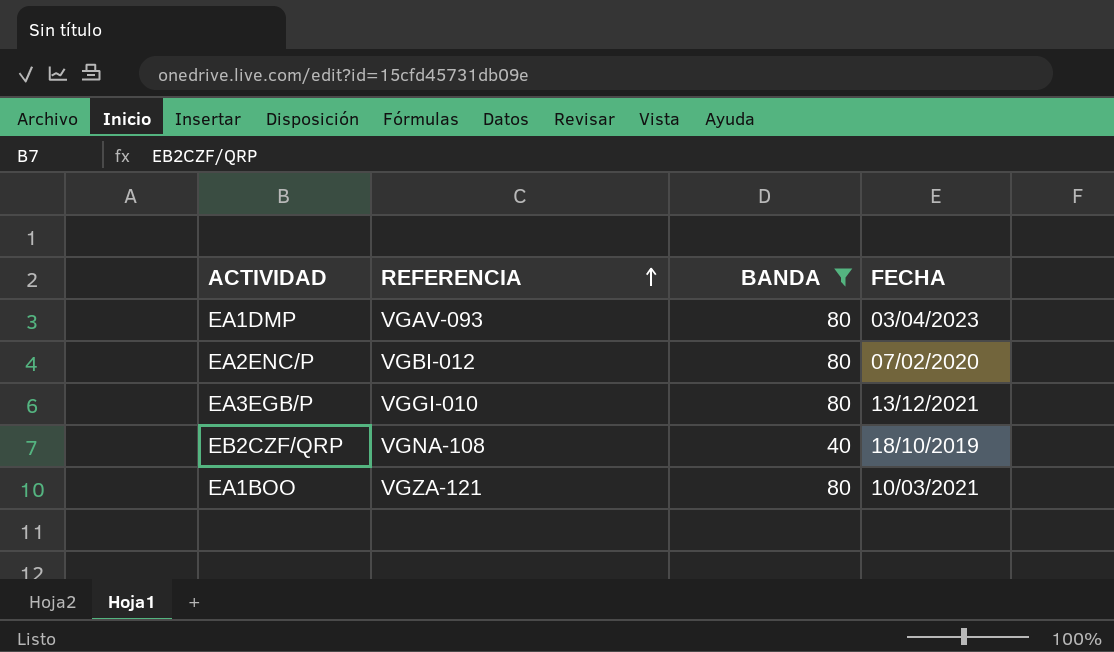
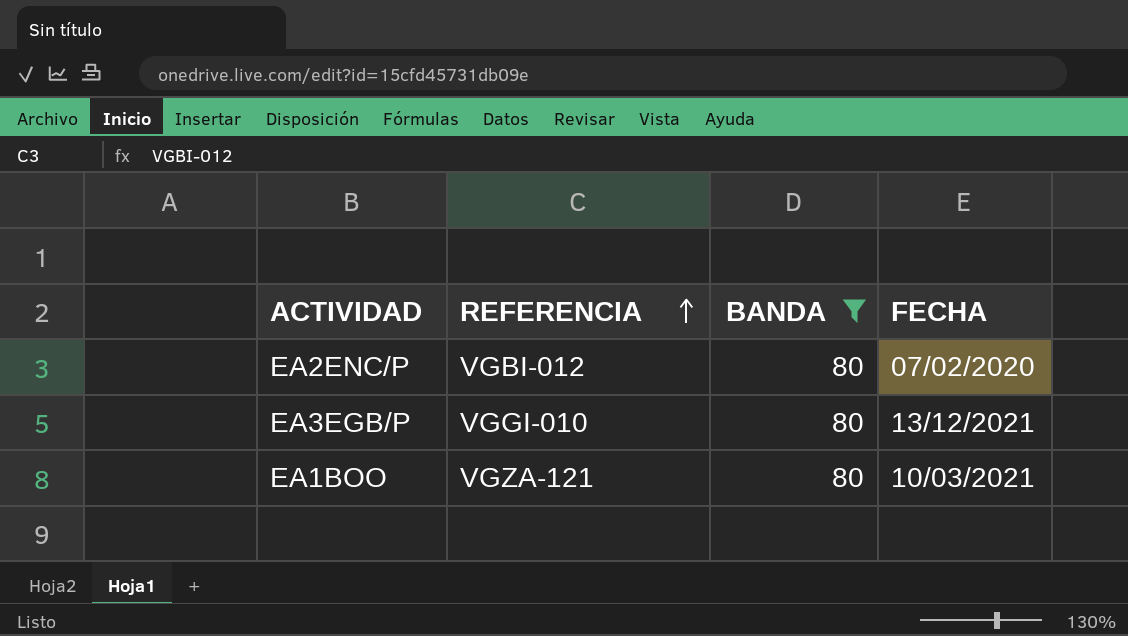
row EA1DMP: VGAV-093 | 80 | 03/04/2023 -> none
row EB2CZF/QRP: VGNA-108 | 40 | 18/10/2019 -> none

